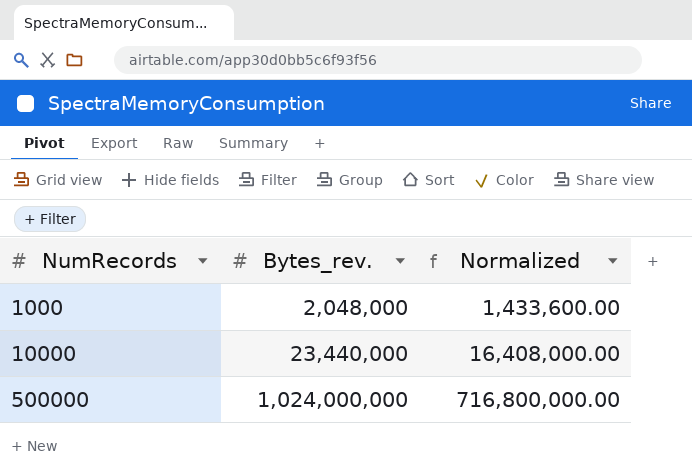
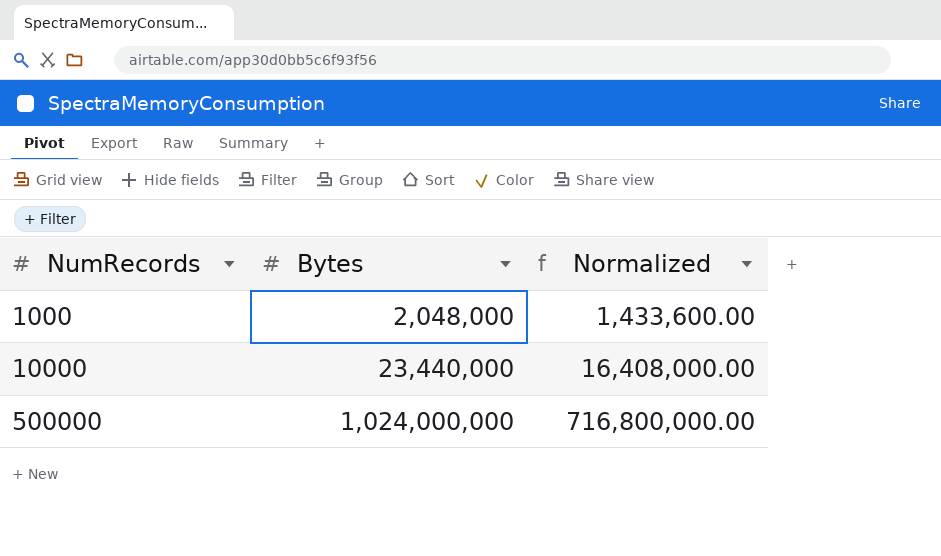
column name: Bytes_rev. -> Bytes

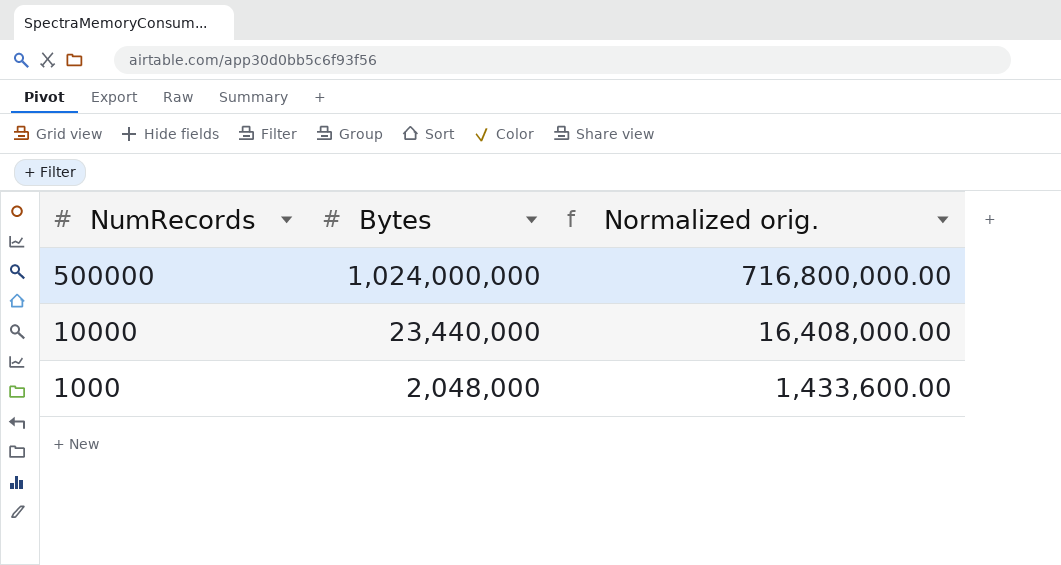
row order: NumRecords ascending -> NumRecords descending
column name: Normalized -> Normalized orig.

